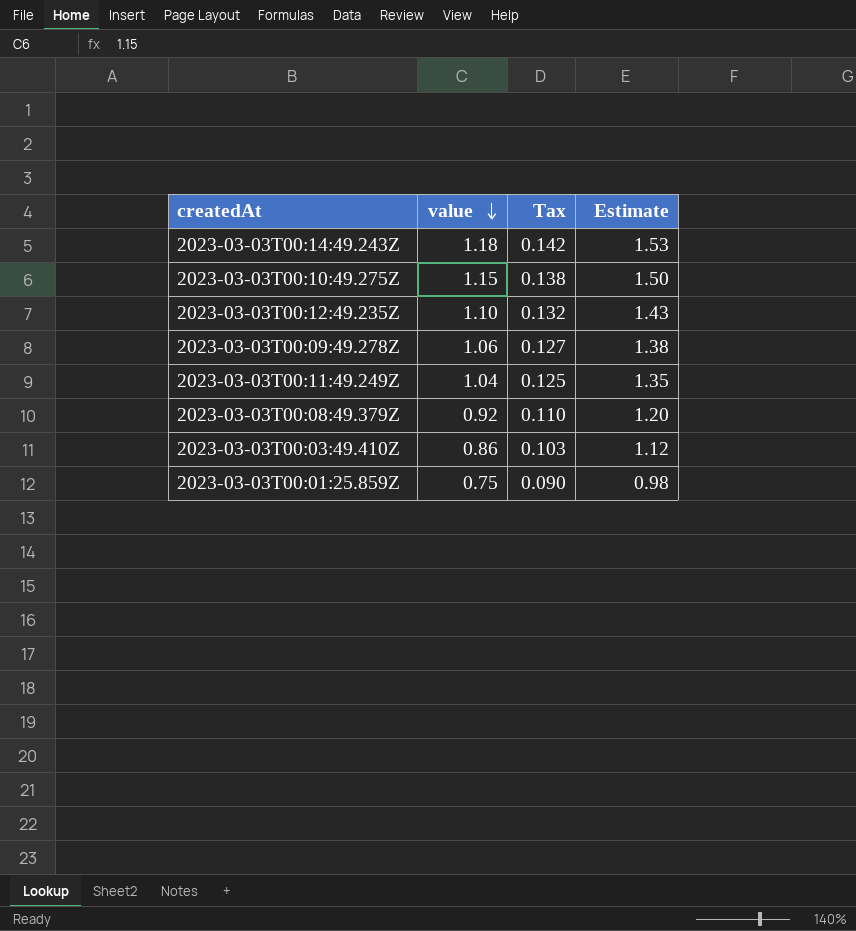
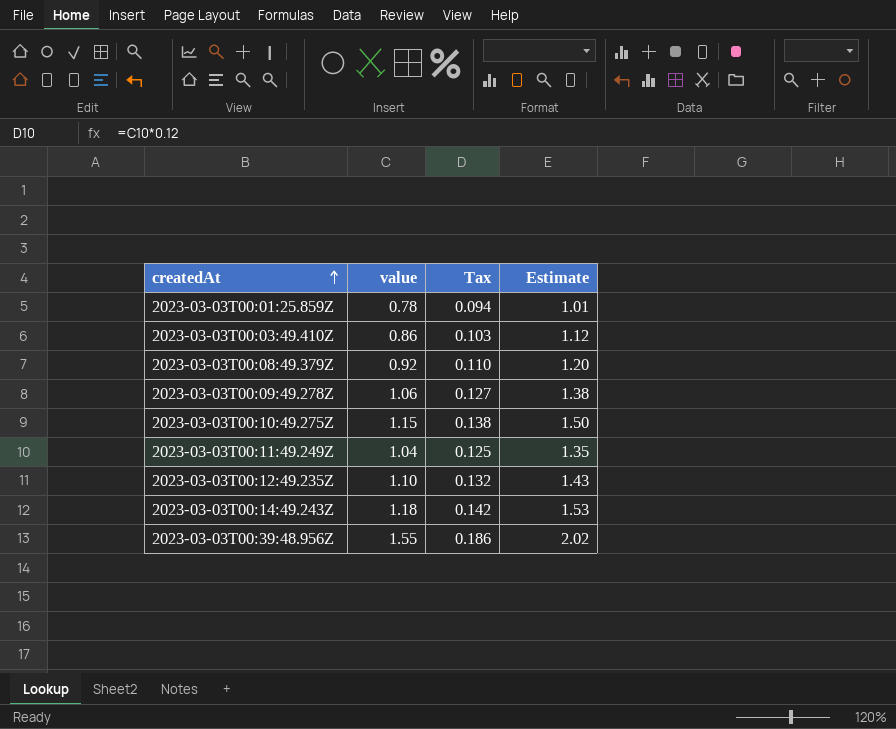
row order: value descending -> createdAt ascending
2023-03-03T00:01:25.859Z | value: 0.75 -> 0.78
2023-03-03T00:01:25.859Z | Tax: 0.090 -> 0.094
2023-03-03T00:01:25.859Z | Estimate: 0.98 -> 1.01
row 2023-03-03T00:39:48.956Z: none -> 1.55 | 0.186 | 2.02

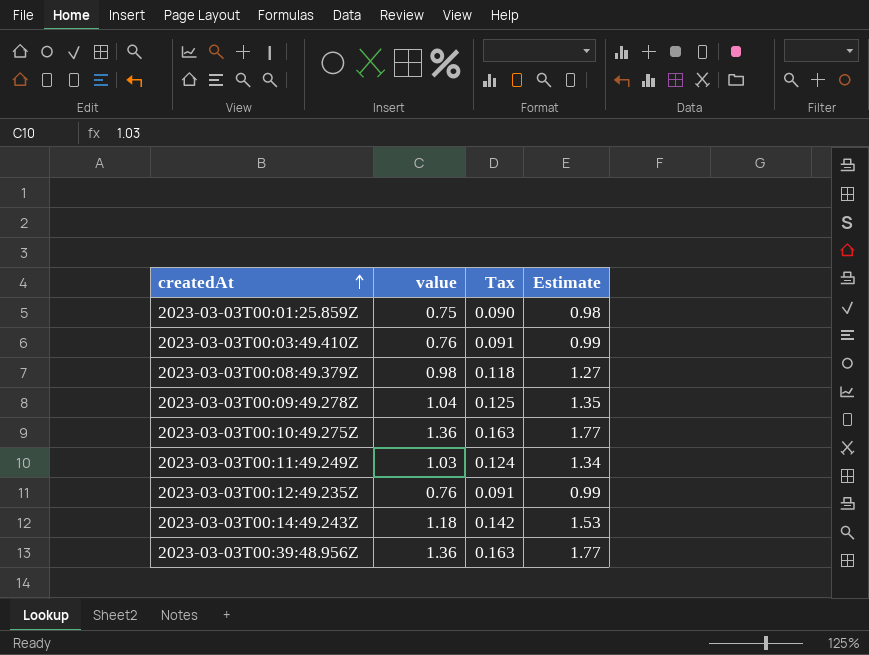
2023-03-03T00:01:25.859Z | value: 0.78 -> 0.75
2023-03-03T00:01:25.859Z | Tax: 0.094 -> 0.090
2023-03-03T00:01:25.859Z | Estimate: 1.01 -> 0.98
2023-03-03T00:03:49.410Z | value: 0.86 -> 0.76
2023-03-03T00:03:49.410Z | Tax: 0.103 -> 0.091
2023-03-03T00:03:49.410Z | Estimate: 1.12 -> 0.99
2023-03-03T00:08:49.379Z | value: 0.92 -> 0.98
2023-03-03T00:08:49.379Z | Tax: 0.110 -> 0.118
2023-03-03T00:08:49.379Z | Estimate: 1.20 -> 1.27
2023-03-03T00:09:49.278Z | value: 1.06 -> 1.04
2023-03-03T00:09:49.278Z | Tax: 0.127 -> 0.125
2023-03-03T00:09:49.278Z | Estimate: 1.38 -> 1.35
2023-03-03T00:10:49.275Z | value: 1.15 -> 1.36
2023-03-03T00:10:49.275Z | Tax: 0.138 -> 0.163
2023-03-03T00:10:49.275Z | Estimate: 1.50 -> 1.77
2023-03-03T00:11:49.249Z | value: 1.04 -> 1.03
2023-03-03T00:11:49.249Z | Tax: 0.125 -> 0.124
2023-03-03T00:11:49.249Z | Estimate: 1.35 -> 1.34
2023-03-03T00:12:49.235Z | value: 1.10 -> 0.76
2023-03-03T00:12:49.235Z | Tax: 0.132 -> 0.091
2023-03-03T00:12:49.235Z | Estimate: 1.43 -> 0.99
2023-03-03T00:39:48.956Z | value: 1.55 -> 1.36
2023-03-03T00:39:48.956Z | Tax: 0.186 -> 0.163
2023-03-03T00:39:48.956Z | Estimate: 2.02 -> 1.77

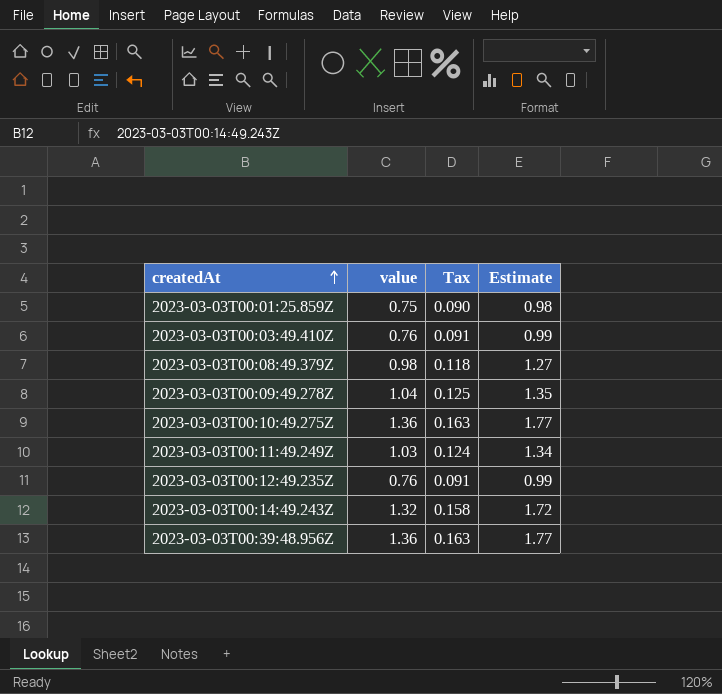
2023-03-03T00:14:49.243Z | value: 1.18 -> 1.32
2023-03-03T00:14:49.243Z | Tax: 0.142 -> 0.158
2023-03-03T00:14:49.243Z | Estimate: 1.53 -> 1.72

